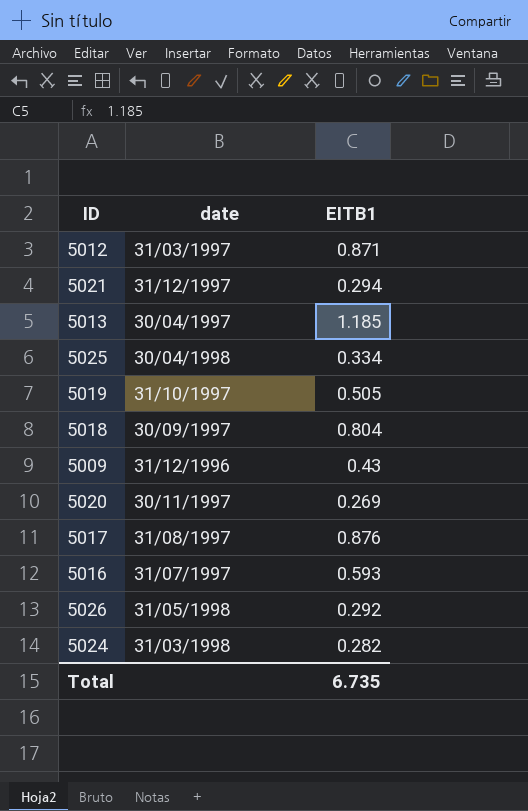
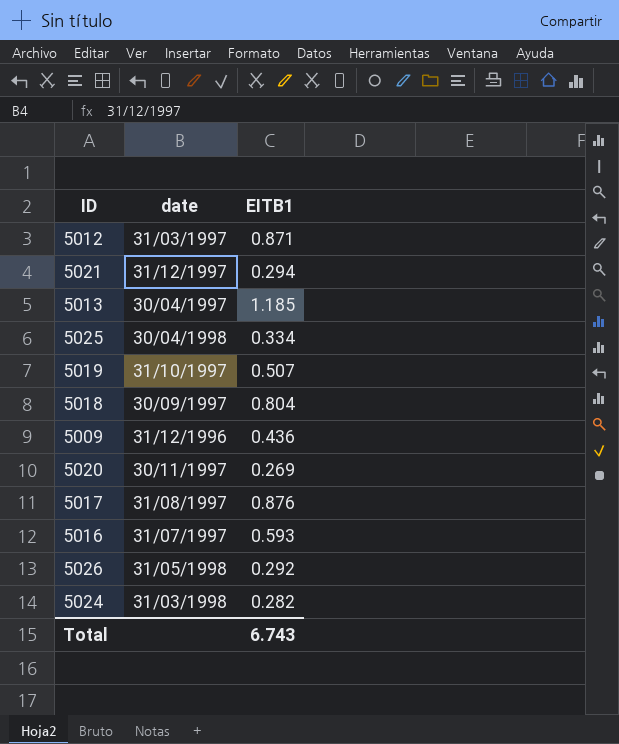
5019 | EITB1: 0.505 -> 0.507
5009 | EITB1: 0.43 -> 0.436
Total | EITB1: 6.735 -> 6.743

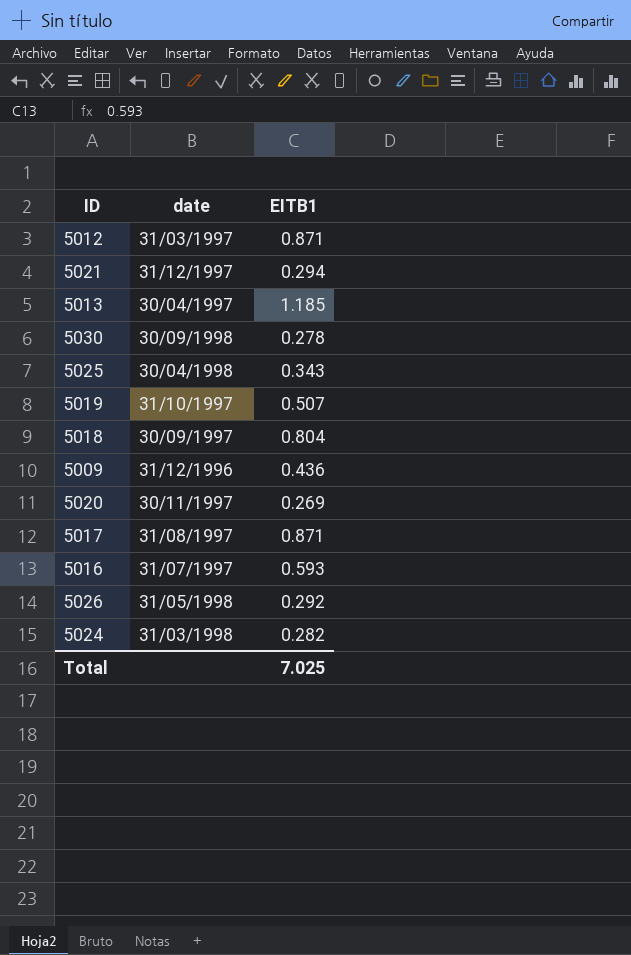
row 5030: none -> 30/09/1998 | 0.278
5025 | EITB1: 0.334 -> 0.343
5017 | EITB1: 0.876 -> 0.871
Total | EITB1: 6.743 -> 7.025

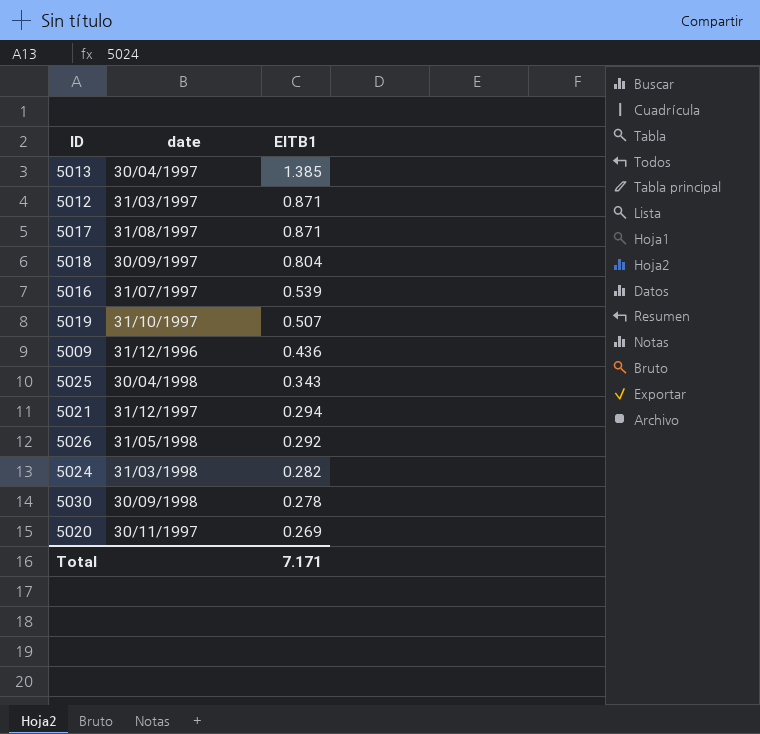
row order: none -> EITB1 descending
5013 | EITB1: 1.185 -> 1.385
5016 | EITB1: 0.593 -> 0.539
Total | EITB1: 7.025 -> 7.171

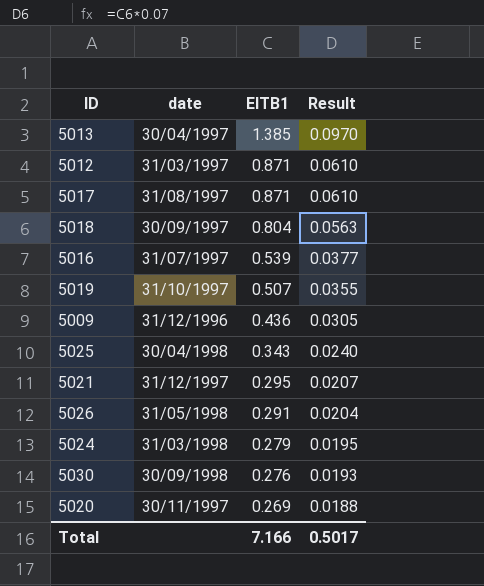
column Result | formula: none -> [EITB1] * 0.07
5021 | EITB1: 0.294 -> 0.295
5026 | EITB1: 0.292 -> 0.291
5024 | EITB1: 0.282 -> 0.279
5030 | EITB1: 0.278 -> 0.276
Total | EITB1: 7.171 -> 7.166

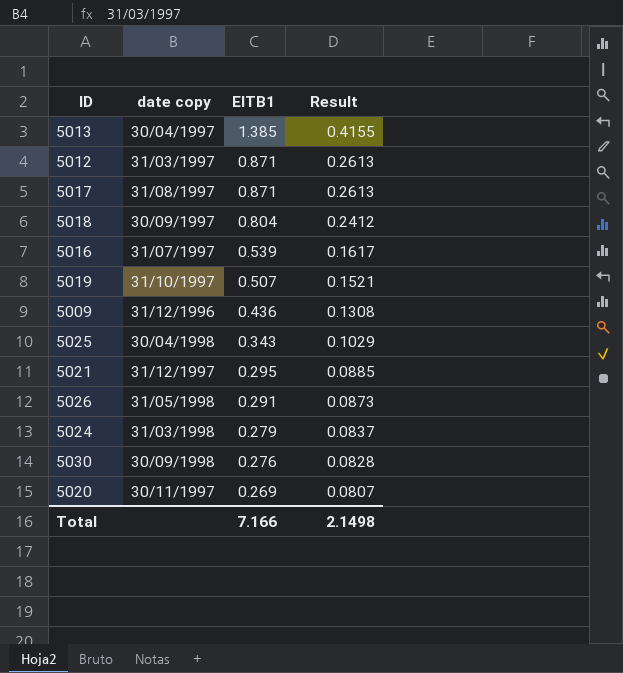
column name: date -> date copy
column Result | formula: [EITB1] * 0.07 -> [EITB1] * 0.3
Total | Result: 0.5017 -> 2.1498

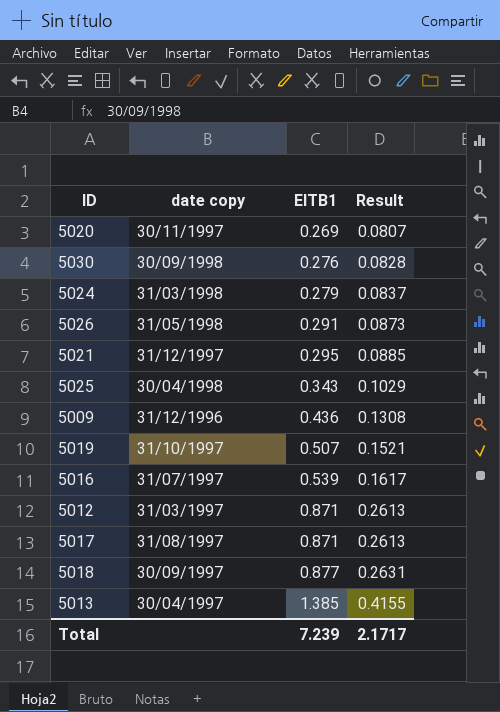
row order: EITB1 descending -> EITB1 ascending
5018 | EITB1: 0.804 -> 0.877
5018 | Result: 0.2412 -> 0.2631
Total | EITB1: 7.166 -> 7.239
Total | Result: 2.1498 -> 2.1717

